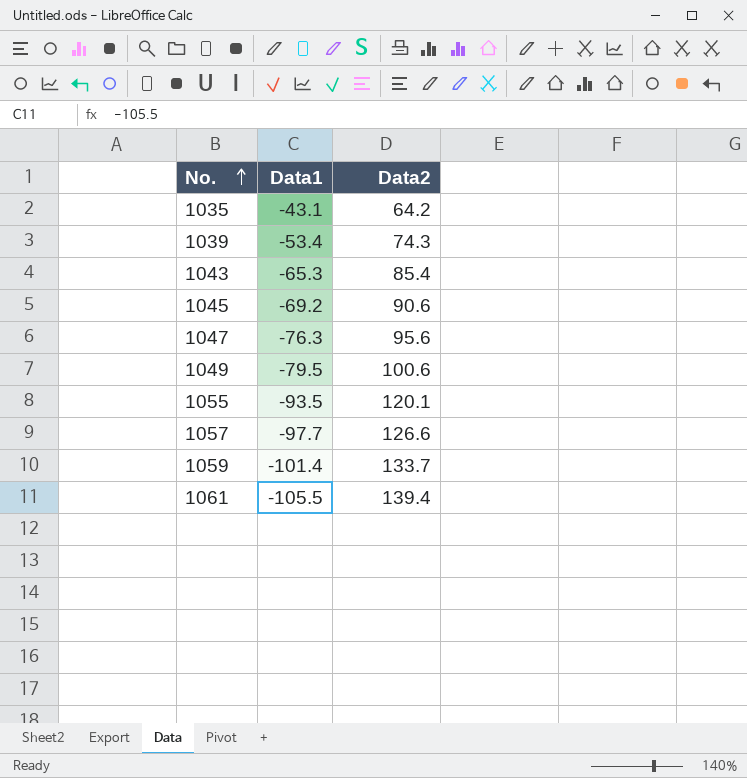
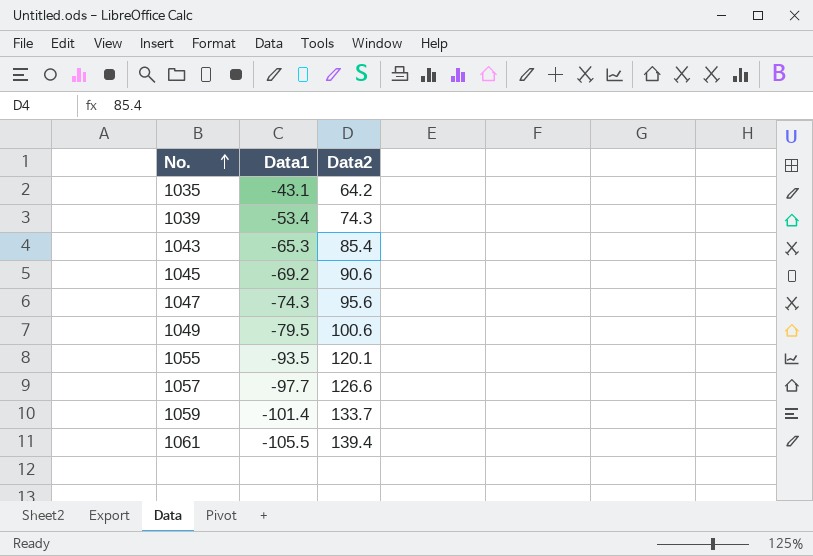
1047 | Data1: -76.3 -> -74.3

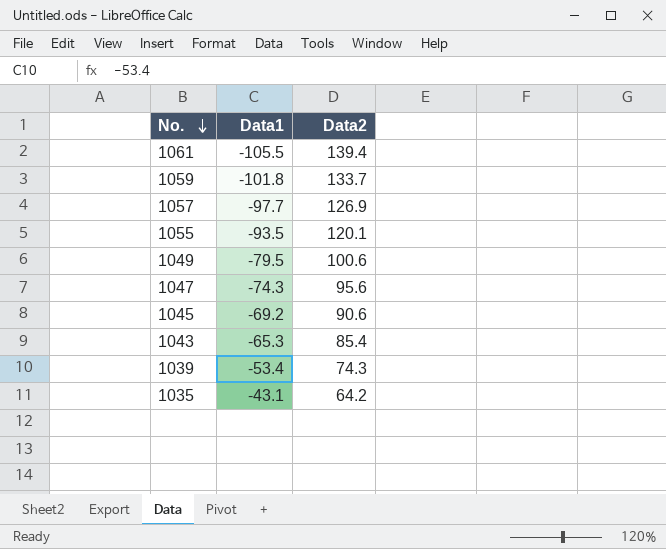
row order: No. ascending -> No. descending
1059 | Data1: -101.4 -> -101.8
1057 | Data2: 126.6 -> 126.9

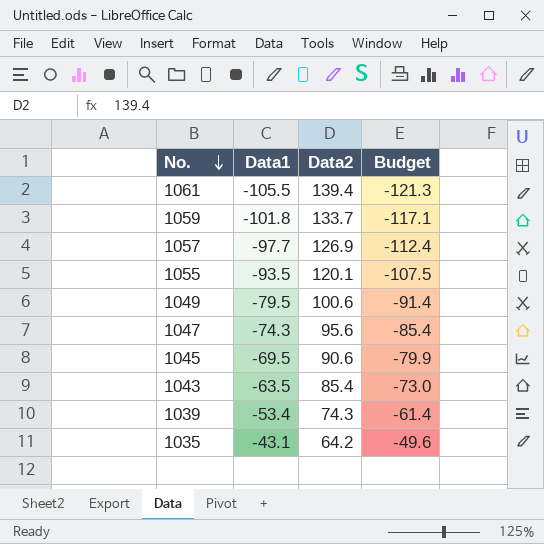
column Budget | formula: none -> [Data1] * 1.15
1045 | Data1: -69.2 -> -69.5
1043 | Data1: -65.3 -> -63.5

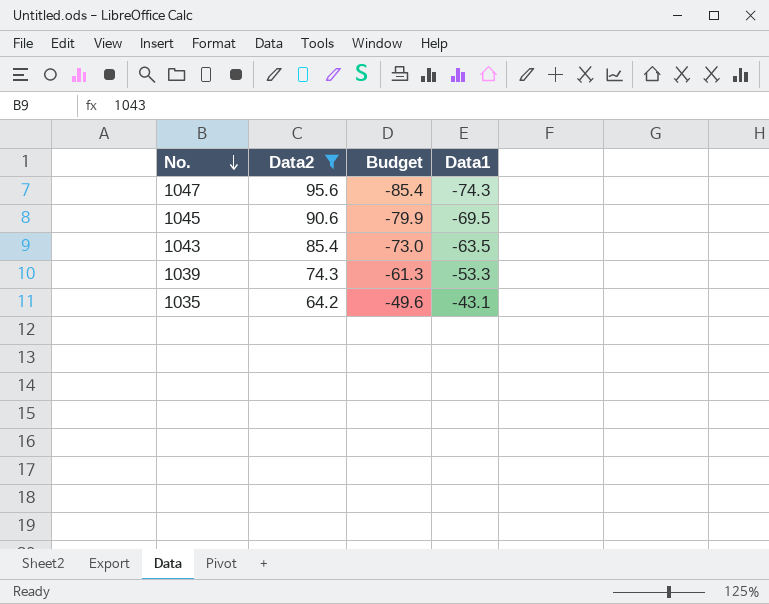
filter: none -> Data2 <= 95.6
column Data1 | position: 2 -> 4
1039 | Budget: -61.4 -> -61.3
1039 | Data1: -53.4 -> -53.3

